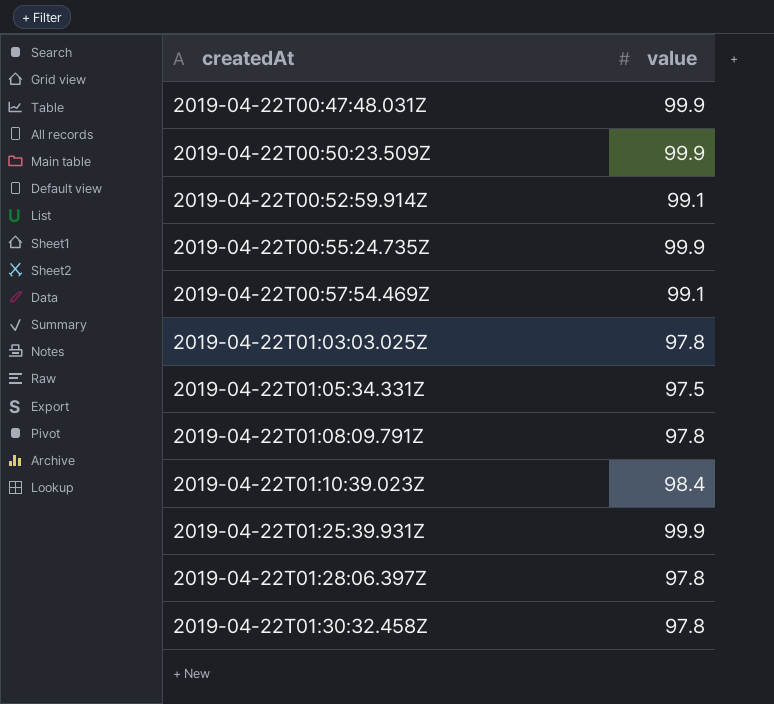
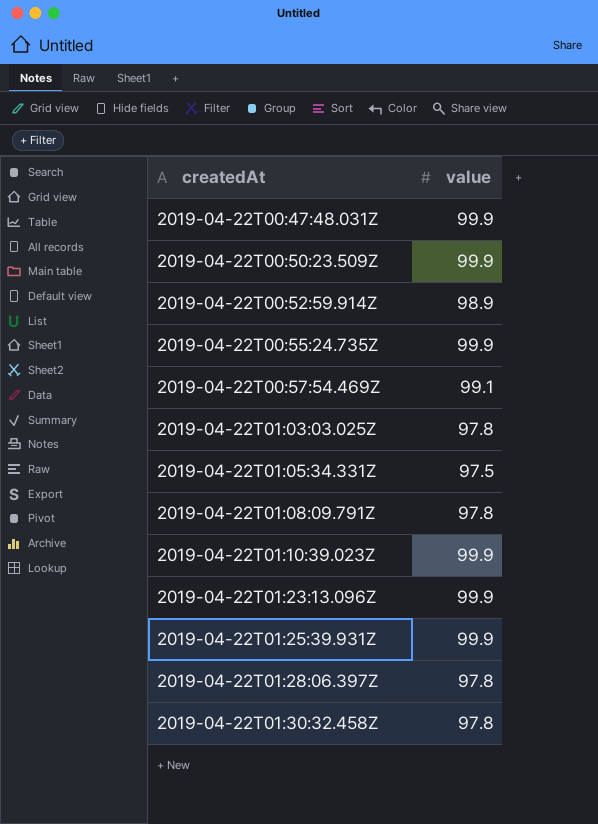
2019-04-22T00:52:59.914Z | value: 99.1 -> 98.9
2019-04-22T01:10:39.023Z | value: 98.4 -> 99.9
row 2019-04-22T01:23:13.096Z: none -> 99.9

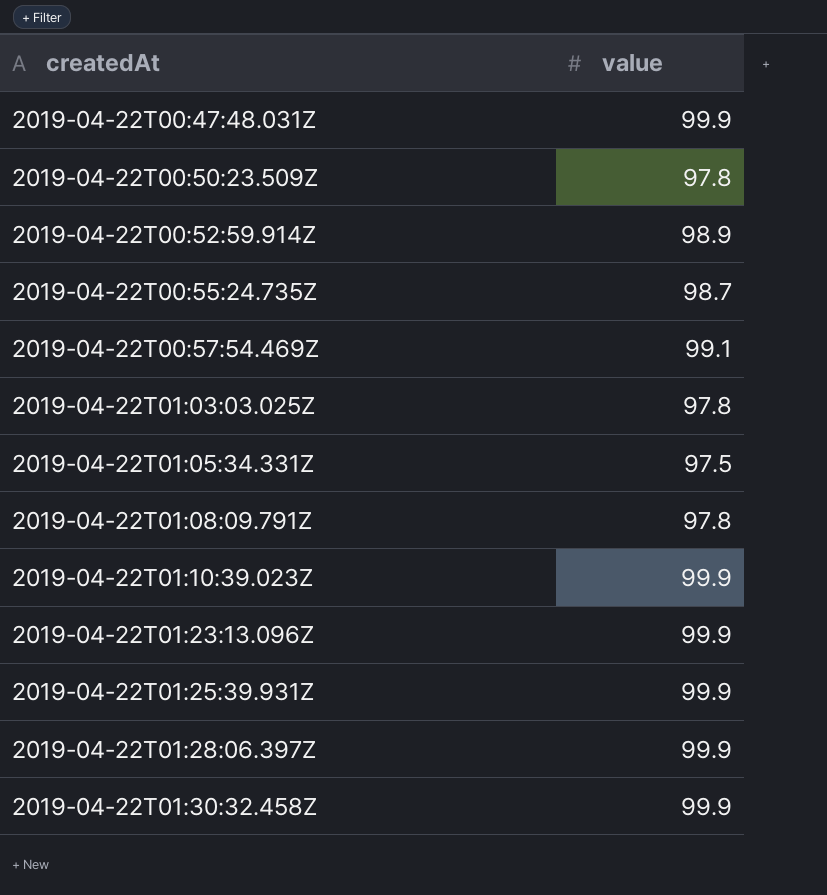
2019-04-22T00:50:23.509Z | value: 99.9 -> 97.8
2019-04-22T00:55:24.735Z | value: 99.9 -> 98.7
2019-04-22T01:28:06.397Z | value: 97.8 -> 99.9
2019-04-22T01:30:32.458Z | value: 97.8 -> 99.9

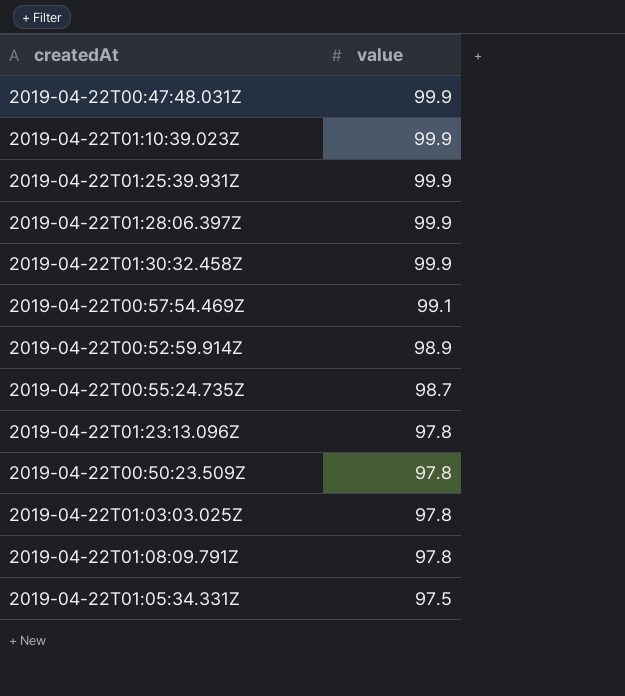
row order: createdAt ascending -> value descending
2019-04-22T01:23:13.096Z | value: 99.9 -> 97.8

